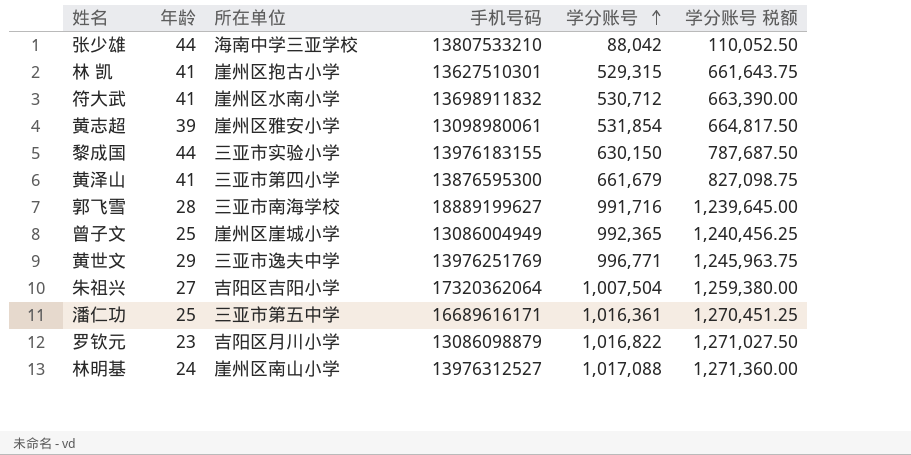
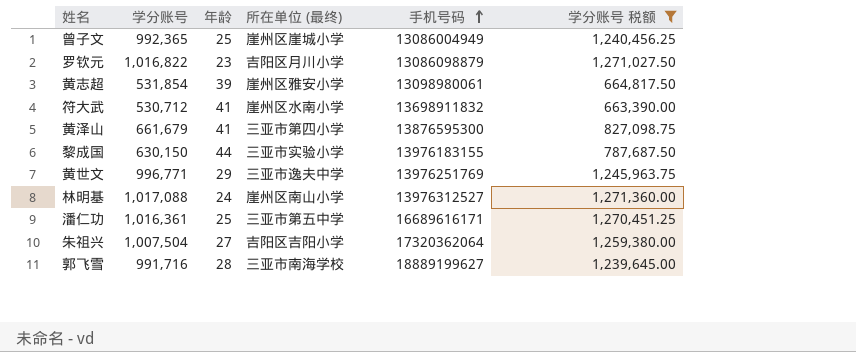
filter: none -> 学分账号 税额 >= 663,390.00
row order: 学分账号 ascending -> 手机号码 ascending
column 学分账号 | position: 5 -> 2
column name: 所在单位 -> 所在单位 (最终)

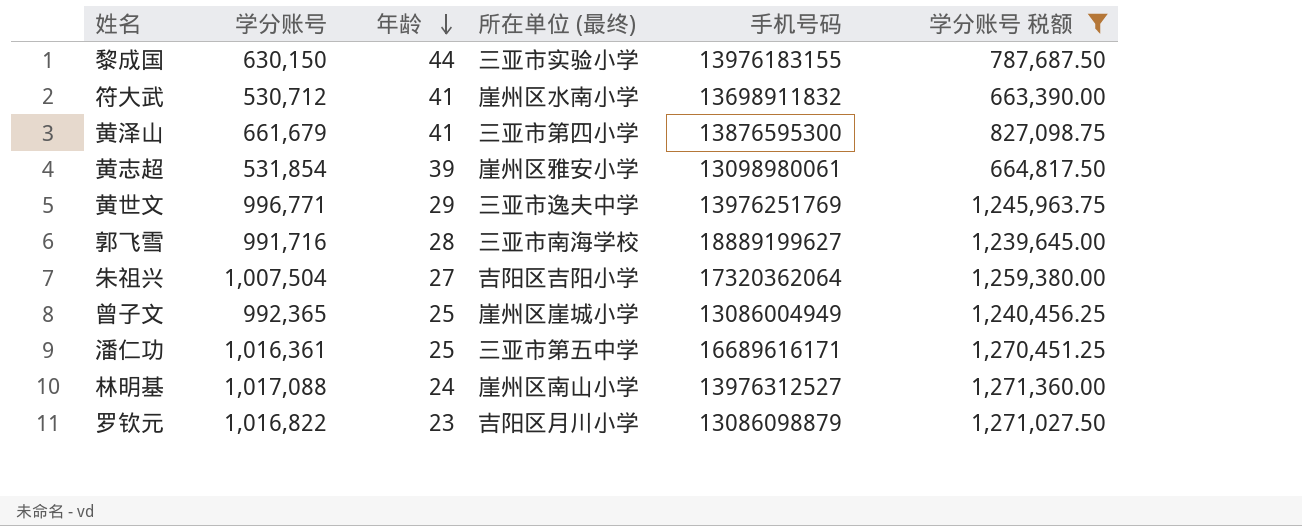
row order: 手机号码 ascending -> 年龄 descending

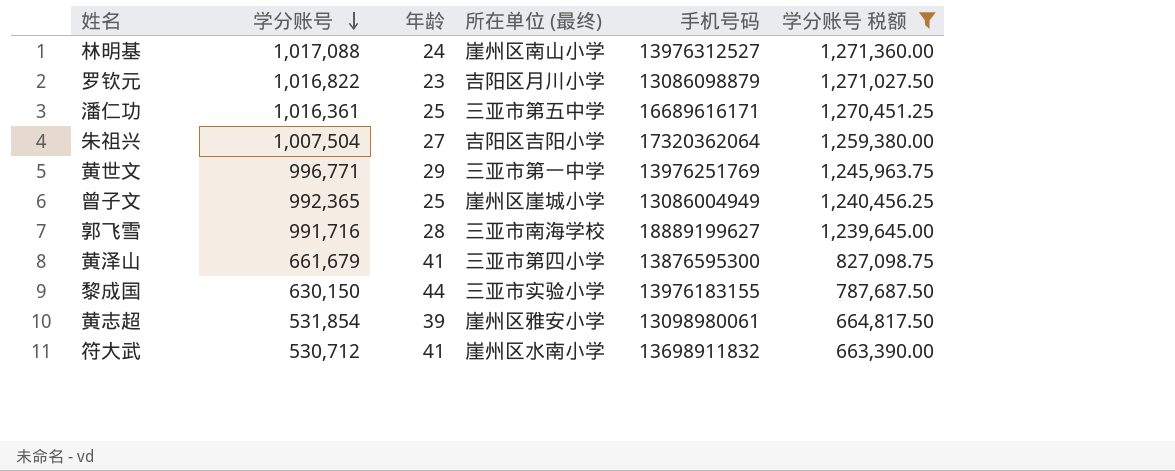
row order: 年龄 descending -> 学分账号 descending
黄世文 | 所在单位 (最终): 三亚市逸夫中学 -> 三亚市第一中学

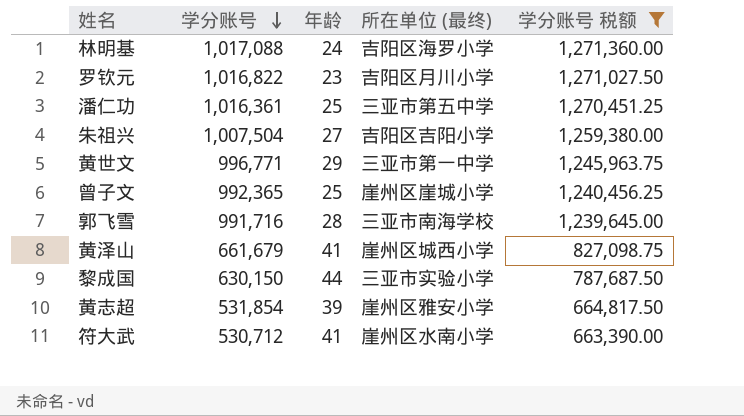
column 手机号码 | position: 5 -> none
林明基 | 所在单位 (最终): 崖州区南山小学 -> 吉阳区海罗小学
黄泽山 | 所在单位 (最终): 三亚市第四小学 -> 崖州区城西小学

